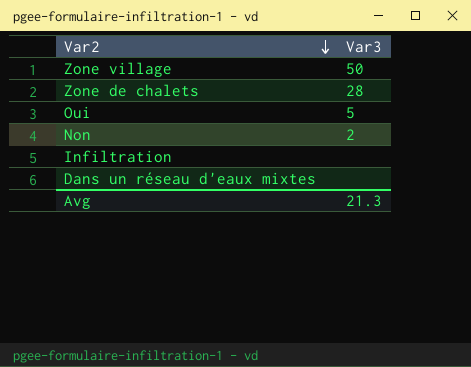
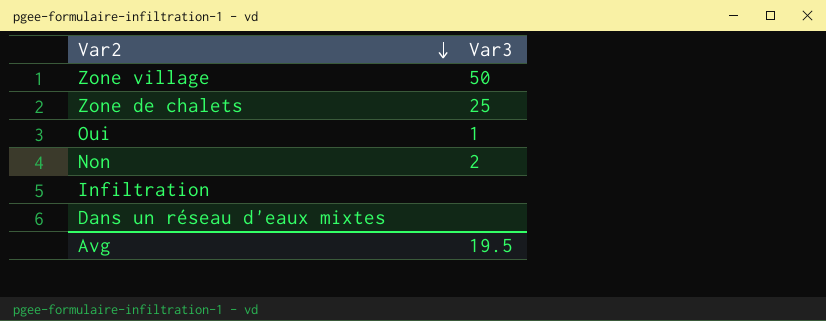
Zone de chalets | Var3: 28 -> 25
Oui | Var3: 5 -> 1
Avg | Var3: 21.3 -> 19.5

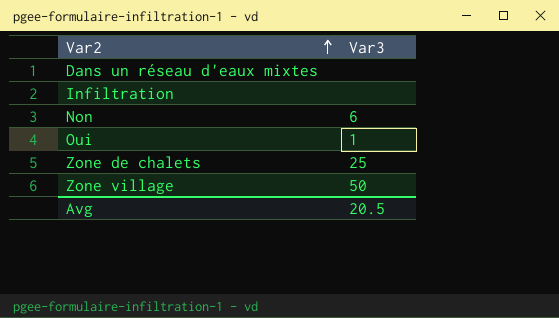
row order: Var2 descending -> Var2 ascending
Non | Var3: 2 -> 6
Avg | Var3: 19.5 -> 20.5

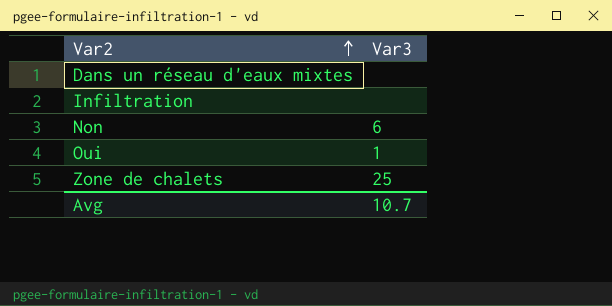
row Zone village: 50 -> none
Avg | Var3: 20.5 -> 10.7

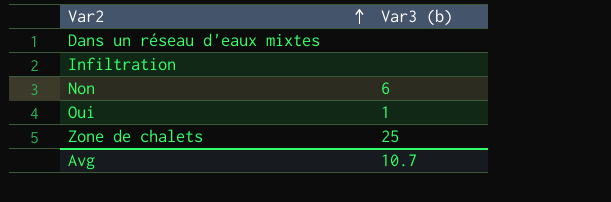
column name: Var3 -> Var3 (b)

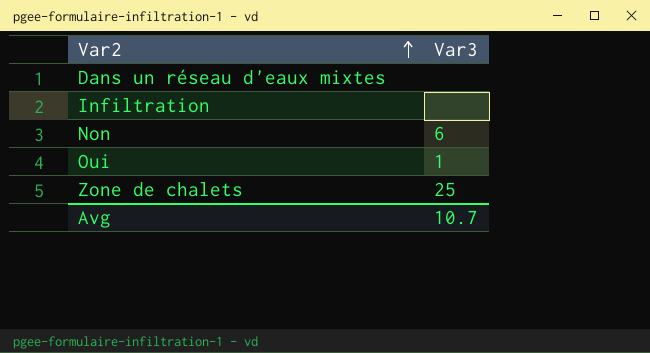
column name: Var3 (b) -> Var3

